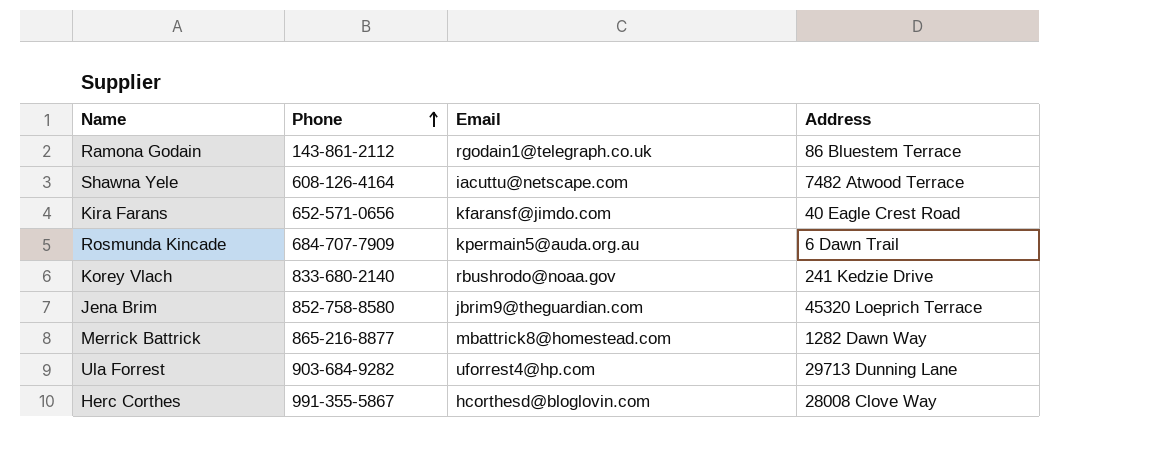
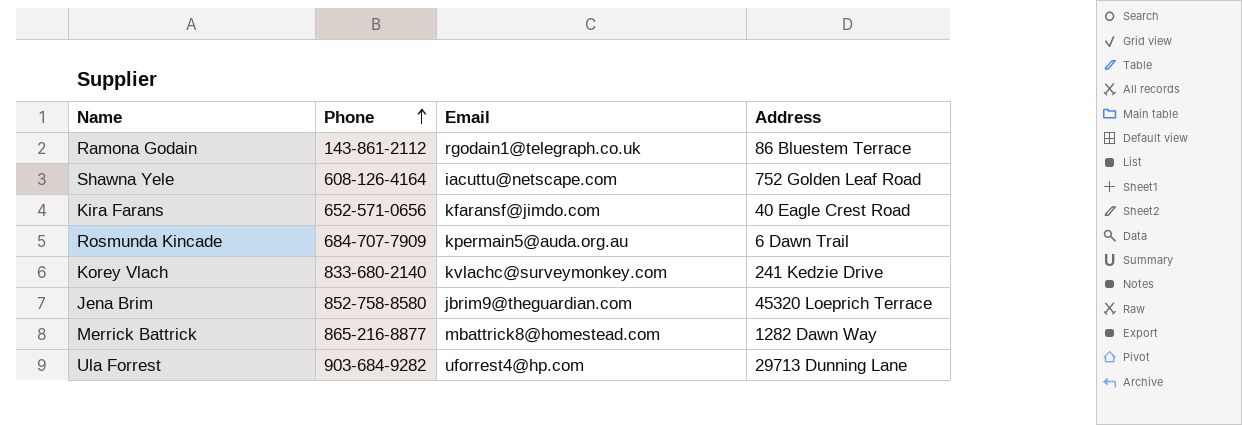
row Herc Corthes: 991-355-5867 | hcorthesd@bloglovin.com | 28008 Clove Way -> none
Shawna Yele | Address: 7482 Atwood Terrace -> 752 Golden Leaf Road
Korey Vlach | Email: rbushrodo@noaa.gov -> kvlachc@surveymonkey.com

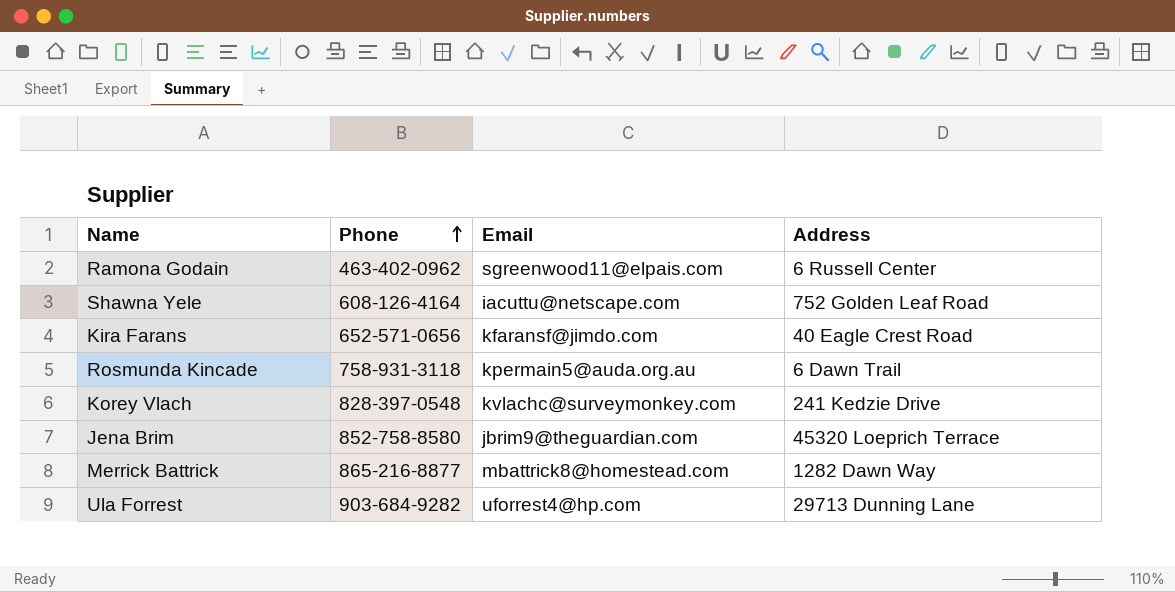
Ramona Godain | Phone: 143-861-2112 -> 463-402-0962
Ramona Godain | Email: rgodain1@telegraph.co.uk -> sgreenwood11@elpais.com
Ramona Godain | Address: 86 Bluestem Terrace -> 6 Russell Center
Rosmunda Kincade | Phone: 684-707-7909 -> 758-931-3118
Korey Vlach | Phone: 833-680-2140 -> 828-397-0548

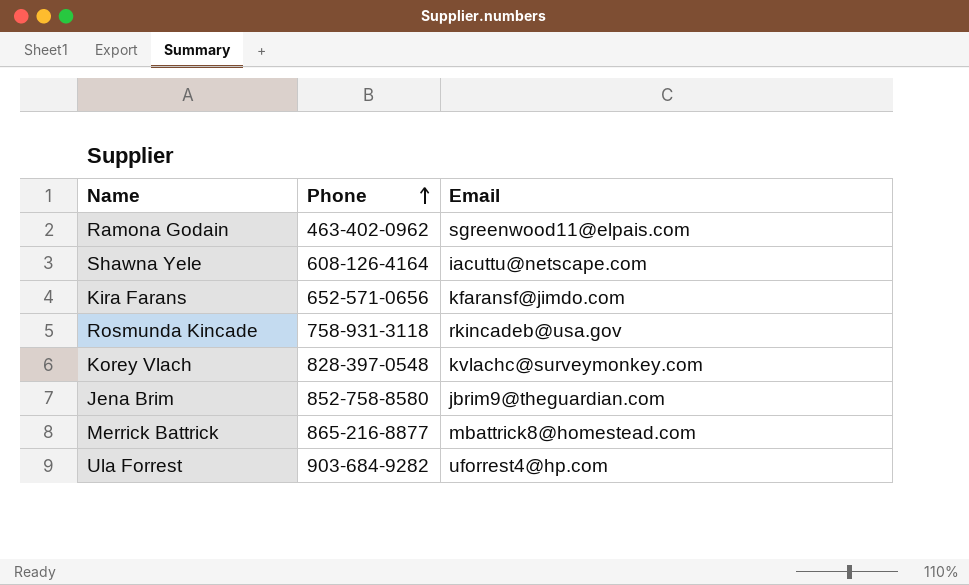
column Address | position: 4 -> none
Rosmunda Kincade | Email: kpermain5@auda.org.au -> rkincadeb@usa.gov

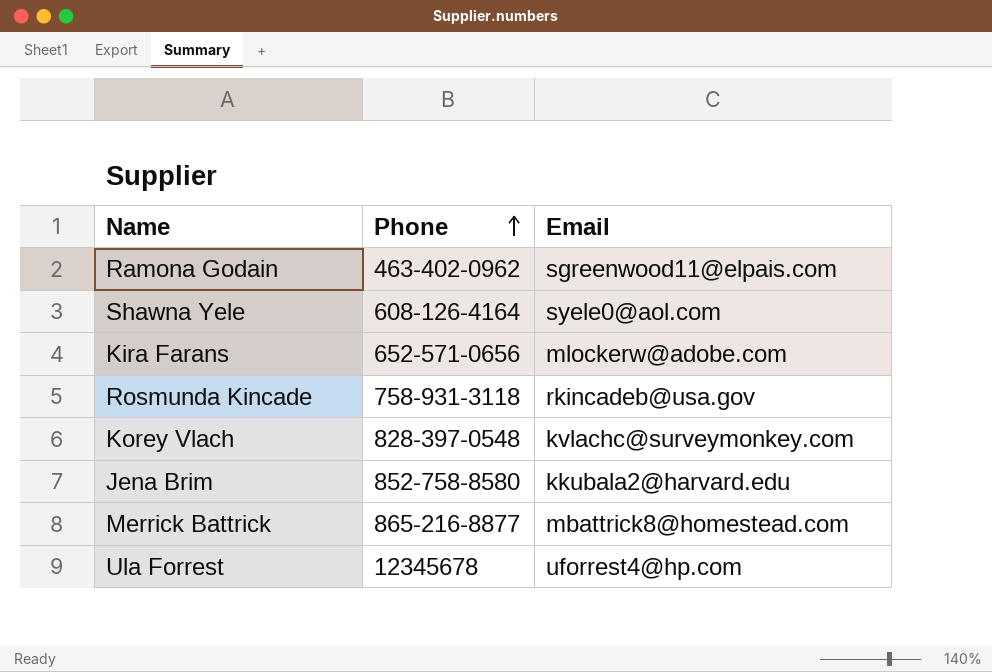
Shawna Yele | Email: iacuttu@netscape.com -> syele0@aol.com
Kira Farans | Email: kfaransf@jimdo.com -> mlockerw@adobe.com
Jena Brim | Email: jbrim9@theguardian.com -> kkubala2@harvard.edu
Ula Forrest | Phone: 903-684-9282 -> 12345678

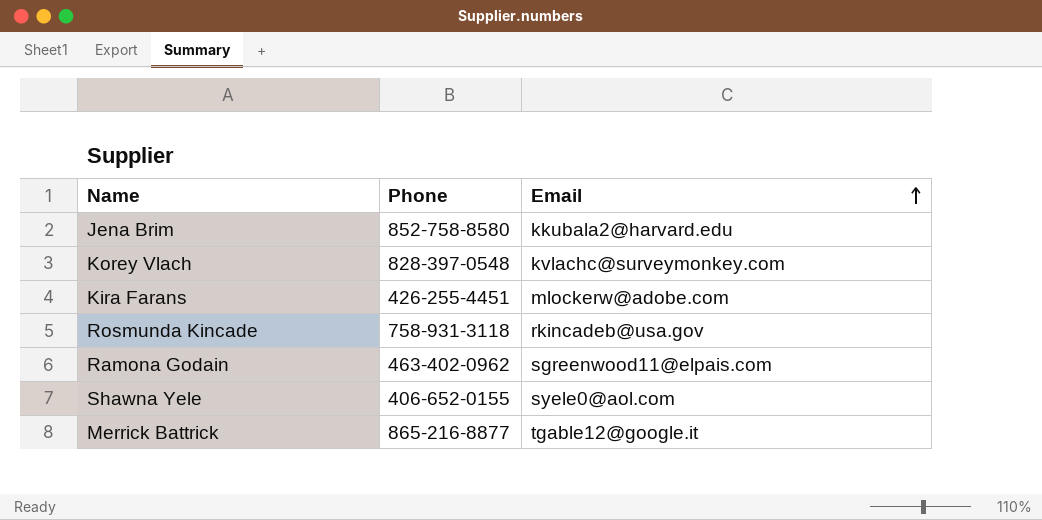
row order: Phone ascending -> Email ascending
row Ula Forrest: 12345678 | uforrest4@hp.com -> none
Kira Farans | Phone: 652-571-0656 -> 426-255-4451
Shawna Yele | Phone: 608-126-4164 -> 406-652-0155
Merrick Battrick | Email: mbattrick8@homestead.com -> tgable12@google.it

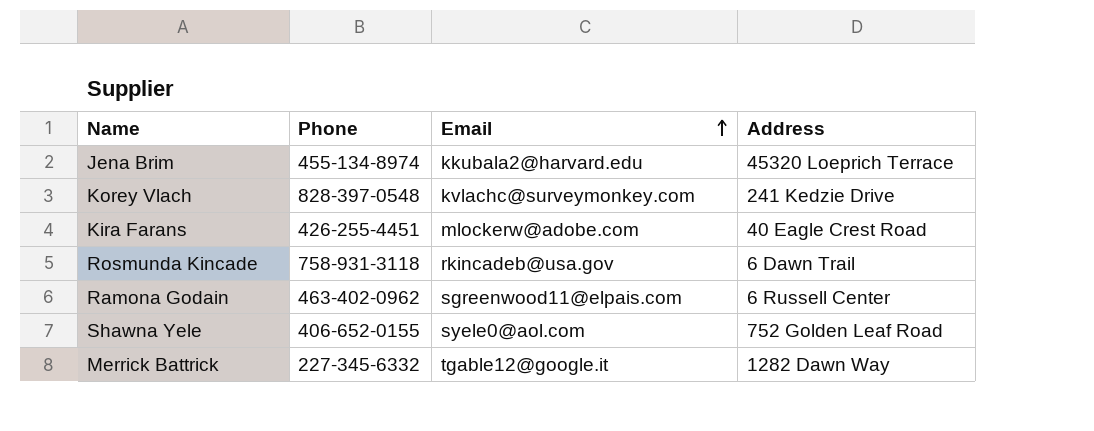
column Address | position: none -> 4
Jena Brim | Phone: 852-758-8580 -> 455-134-8974
Merrick Battrick | Phone: 865-216-8877 -> 227-345-6332

